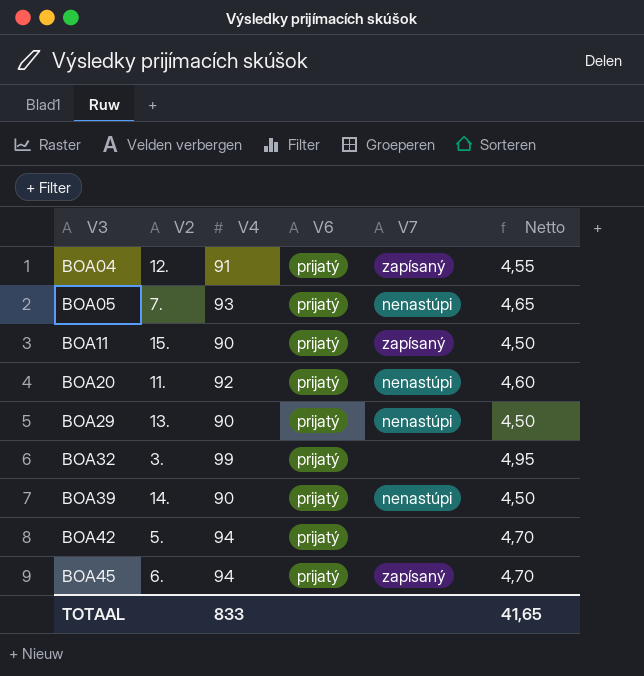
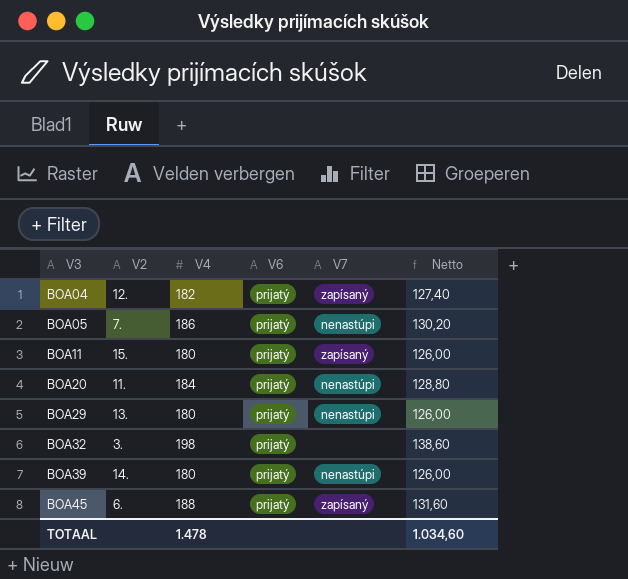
column Netto | formula: [V4] * 0,05 -> [V4] * 0,7
row BOA42: 5. | 94 | prijatý | none | 4,70 -> none
BOA04 | V4: 91 -> 182
BOA05 | V4: 93 -> 186
BOA11 | V4: 90 -> 180
BOA20 | V4: 92 -> 184
BOA29 | V4: 90 -> 180
BOA32 | V4: 99 -> 198
BOA39 | V4: 90 -> 180
BOA45 | V4: 94 -> 188
TOTAAL | V4: 833 -> 1.478
TOTAAL | Netto: 41,65 -> 1.034,60

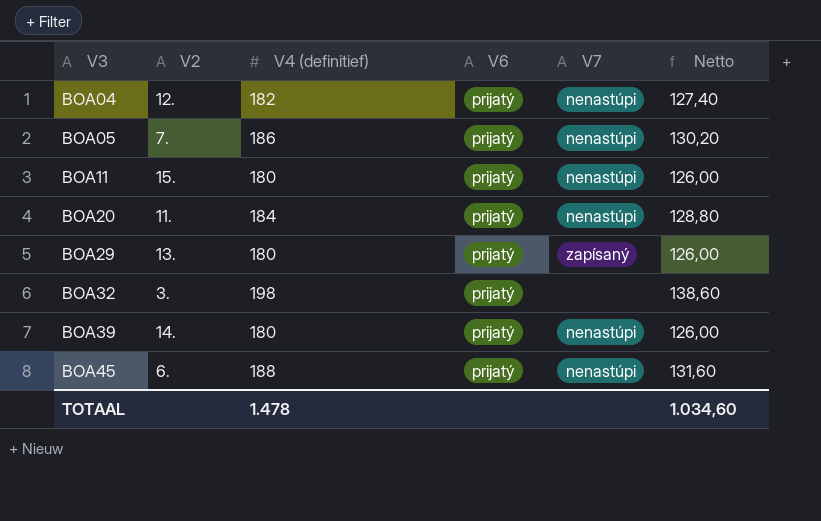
column name: V4 -> V4 (definitief)
BOA04 | V7: zapísaný -> nenastúpi
BOA11 | V7: zapísaný -> nenastúpi
BOA29 | V7: nenastúpi -> zapísaný
BOA45 | V7: zapísaný -> nenastúpi

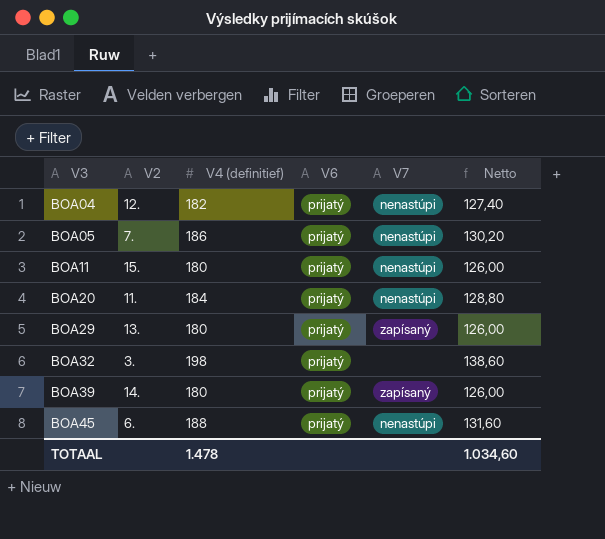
BOA39 | V7: nenastúpi -> zapísaný

